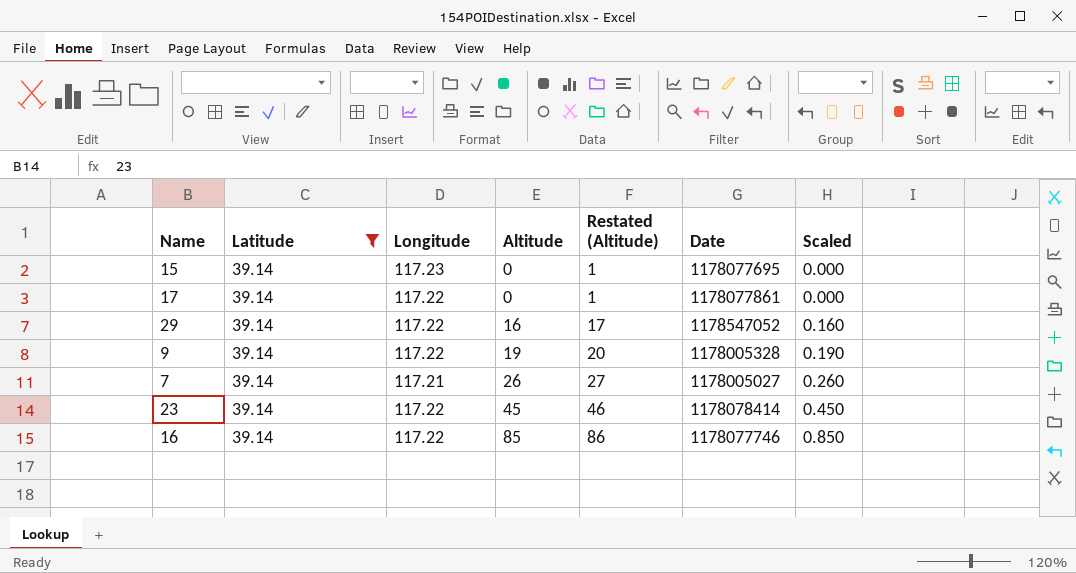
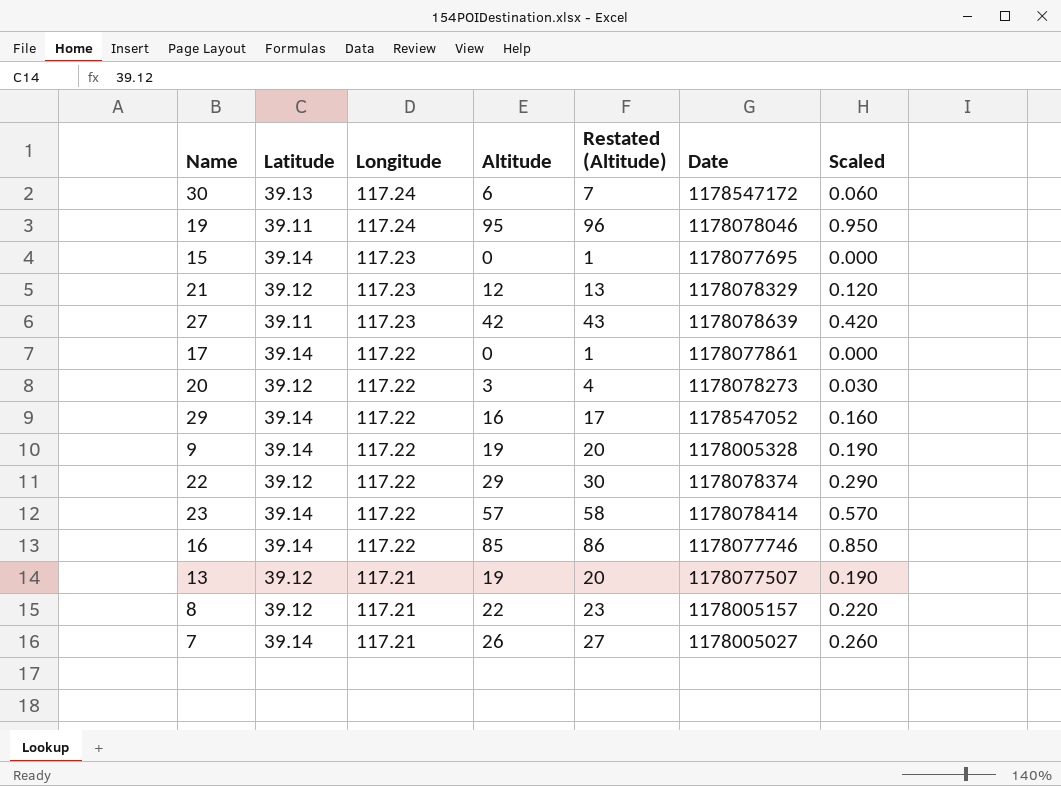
filter: Latitude = 39.14 -> none
row order: Altitude ascending -> Longitude descending
23 | Altitude: 45 -> 57
23 | Restated (Altitude): 46 -> 58
23 | Scaled: 0.450 -> 0.570

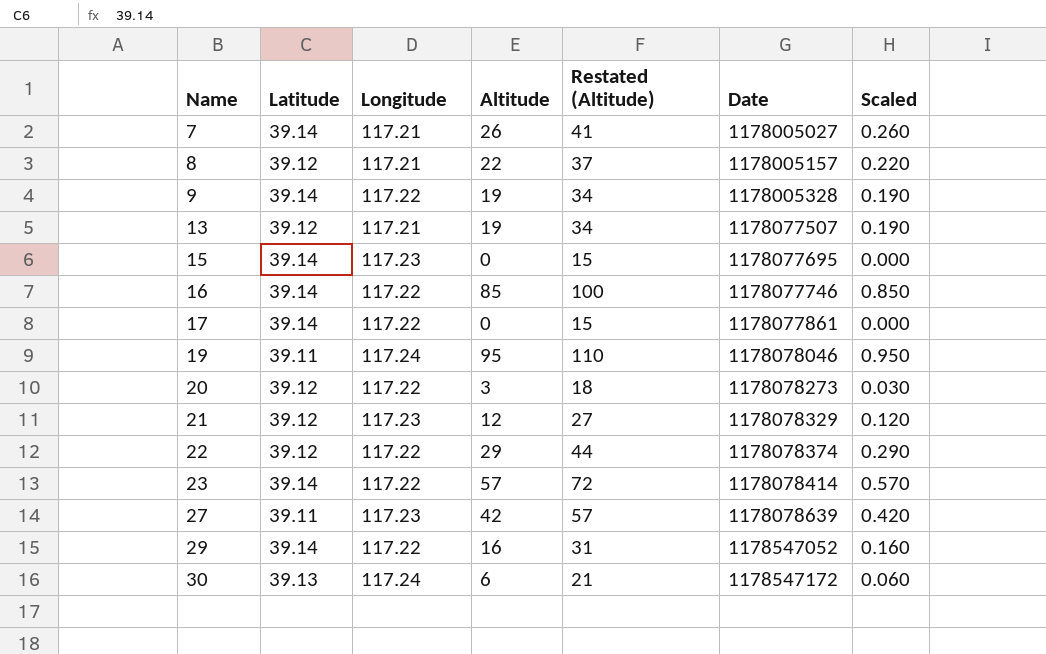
row order: Longitude descending -> Name ascending
column Restated (Altitude) | formula: [Altitude] + 1 -> [Altitude] + 15

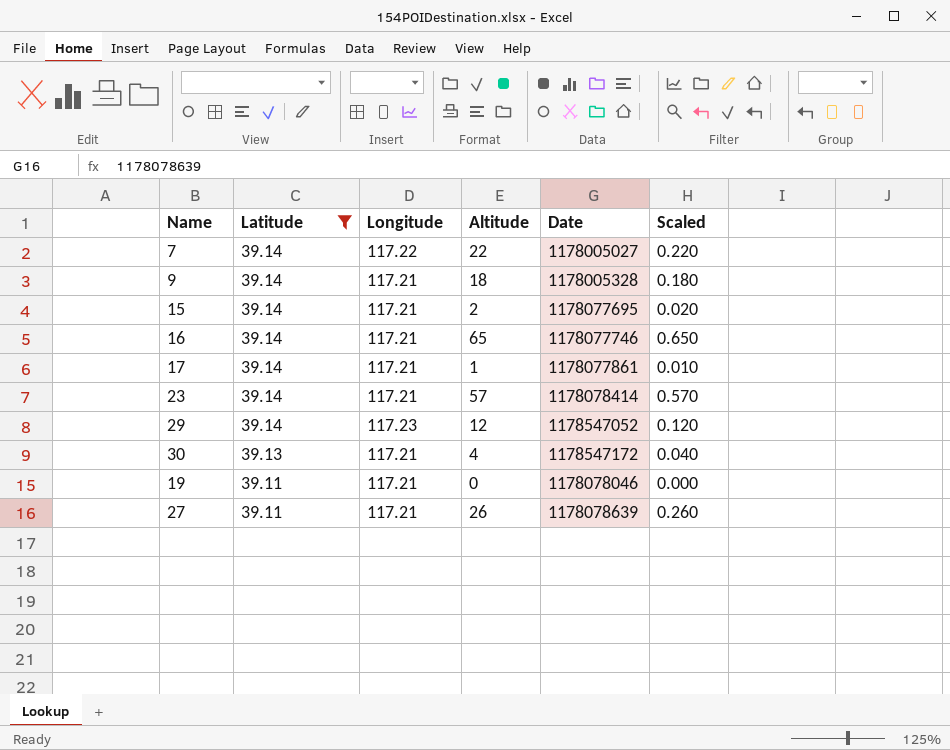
filter: none -> Latitude != 39.12
row order: Name ascending -> Latitude descending
column Restated (Altitude) | formula: [Altitude] + 15 -> none
7 | Longitude: 117.21 -> 117.22
7 | Altitude: 26 -> 22
7 | Scaled: 0.260 -> 0.220
9 | Longitude: 117.22 -> 117.21
9 | Altitude: 19 -> 18
9 | Scaled: 0.190 -> 0.180
15 | Longitude: 117.23 -> 117.21
15 | Altitude: 0 -> 2
15 | Scaled: 0.000 -> 0.020
16 | Longitude: 117.22 -> 117.21
16 | Altitude: 85 -> 65
16 | Scaled: 0.850 -> 0.650
17 | Longitude: 117.22 -> 117.21
17 | Altitude: 0 -> 1
17 | Scaled: 0.000 -> 0.010
23 | Longitude: 117.22 -> 117.21
29 | Longitude: 117.22 -> 117.23
29 | Altitude: 16 -> 12
29 | Scaled: 0.160 -> 0.120
30 | Longitude: 117.24 -> 117.21
30 | Altitude: 6 -> 4
30 | Scaled: 0.060 -> 0.040
19 | Longitude: 117.24 -> 117.21
19 | Altitude: 95 -> 0
19 | Scaled: 0.950 -> 0.000
27 | Longitude: 117.23 -> 117.21
27 | Altitude: 42 -> 26
27 | Scaled: 0.420 -> 0.260

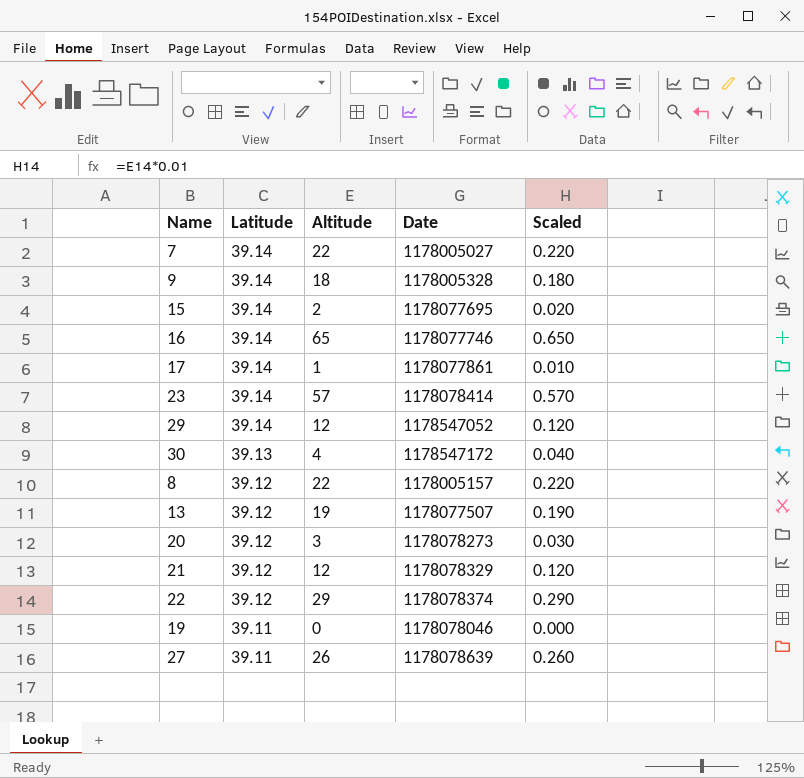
filter: Latitude != 39.12 -> none
column Longitude | position: 3 -> none

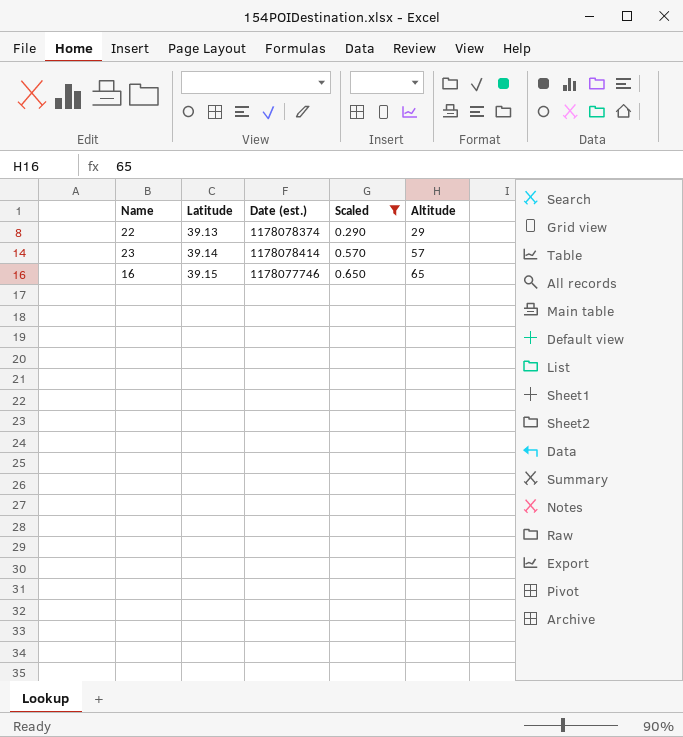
filter: none -> Scaled >= 0.290
row order: Latitude descending -> Latitude ascending
column name: Date -> Date (est.)
column Altitude | position: 3 -> 5
22 | Latitude: 39.12 -> 39.13
16 | Latitude: 39.14 -> 39.15

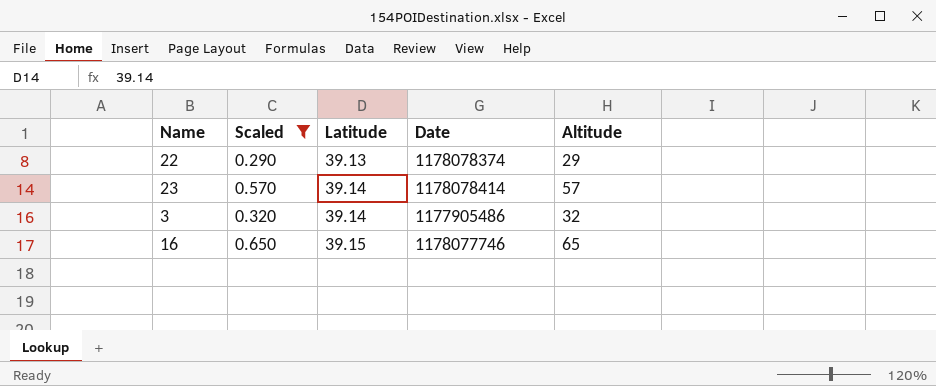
column Scaled | position: 4 -> 2
column name: Date (est.) -> Date
row 3: none -> 0.320 | 39.14 | 1177905486 | 32

